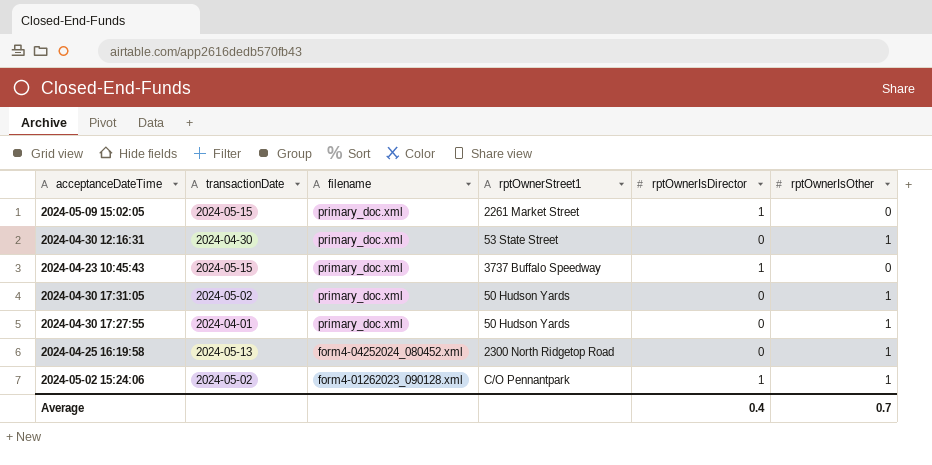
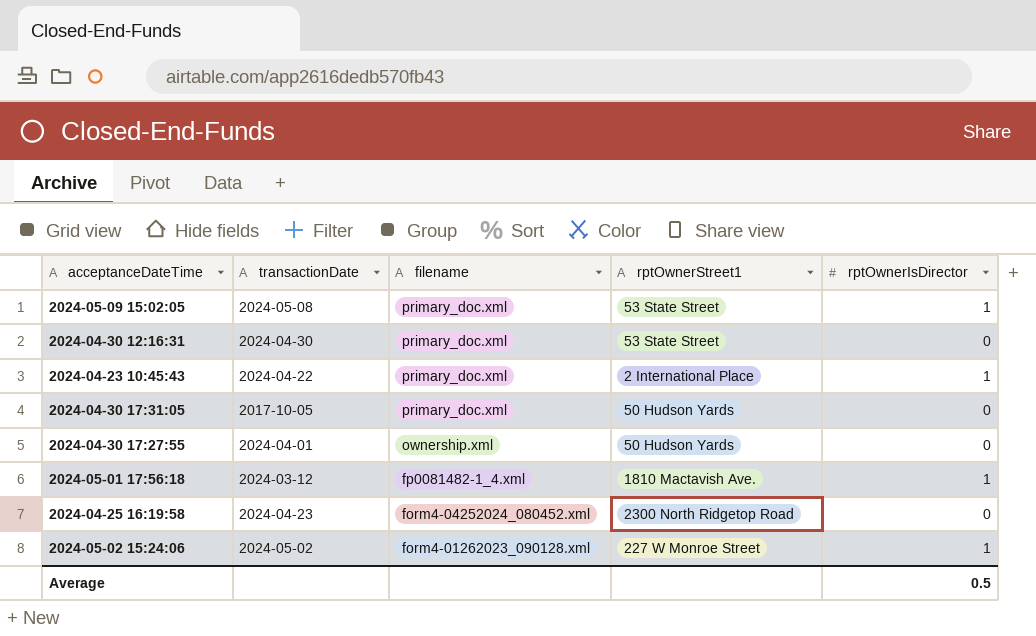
column rptOwnerIsOther | position: 6 -> none
2024-05-09 15:02:05 | transactionDate: 2024-05-15 -> 2024-05-08
2024-05-09 15:02:05 | rptOwnerStreet1: 2261 Market Street -> 53 State Street
2024-04-23 10:45:43 | transactionDate: 2024-05-15 -> 2024-04-22
2024-04-23 10:45:43 | rptOwnerStreet1: 3737 Buffalo Speedway -> 2 International Place
2024-04-30 17:31:05 | transactionDate: 2024-05-02 -> 2017-10-05
2024-04-30 17:27:55 | filename: primary_doc.xml -> ownership.xml
row 2024-05-01 17:56:18: none -> 2024-03-12 | fp0081482-1_4.xml | 1810 Mactavish Ave. | 1
2024-04-25 16:19:58 | transactionDate: 2024-05-13 -> 2024-04-23
2024-05-02 15:24:06 | rptOwnerStreet1: C/O Pennantpark -> 227 W Monroe Street
Average | rptOwnerIsDirector: 0.4 -> 0.5

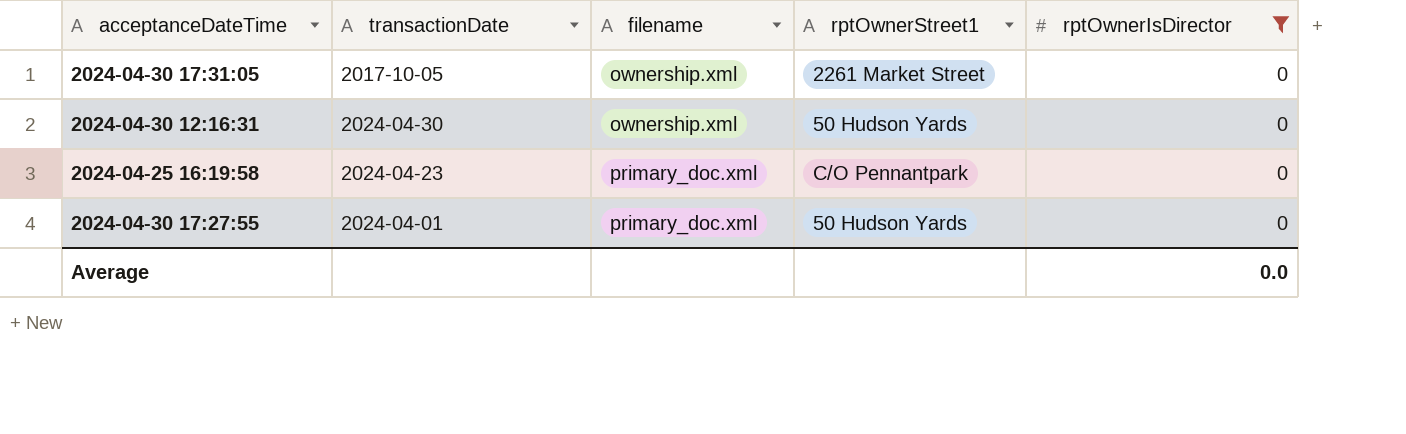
filter: none -> rptOwnerIsDirector = 0
row order: filename descending -> filename ascending
2024-04-30 17:31:05 | filename: primary_doc.xml -> ownership.xml
2024-04-30 17:31:05 | rptOwnerStreet1: 50 Hudson Yards -> 2261 Market Street
2024-04-30 12:16:31 | filename: primary_doc.xml -> ownership.xml
2024-04-30 12:16:31 | rptOwnerStreet1: 53 State Street -> 50 Hudson Yards
2024-04-25 16:19:58 | filename: form4-04252024_080452.xml -> primary_doc.xml
2024-04-25 16:19:58 | rptOwnerStreet1: 2300 North Ridgetop Road -> C/O Pennantpark
2024-04-30 17:27:55 | filename: ownership.xml -> primary_doc.xml
Average | rptOwnerIsDirector: 0.5 -> 0.0

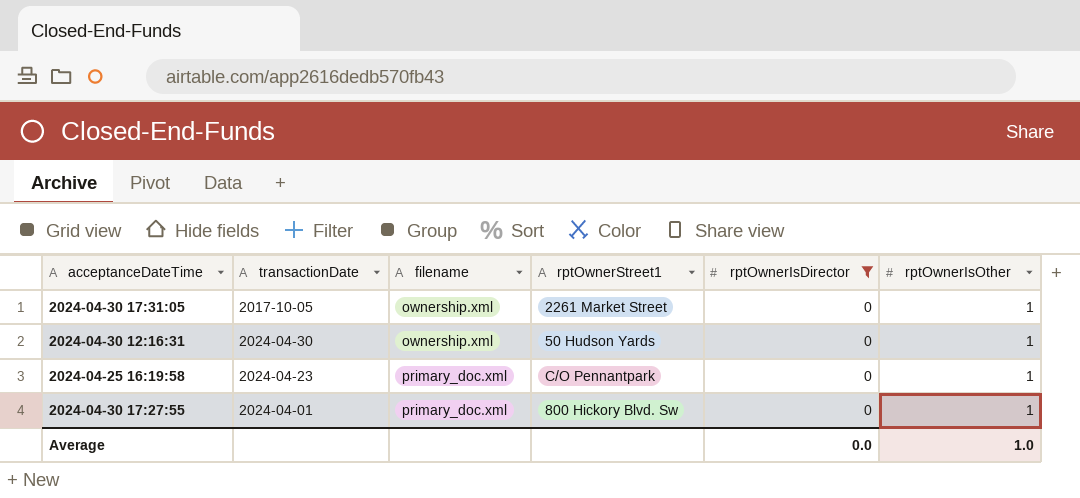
column rptOwnerIsOther | position: none -> 6
2024-04-30 17:27:55 | rptOwnerStreet1: 50 Hudson Yards -> 800 Hickory Blvd. Sw

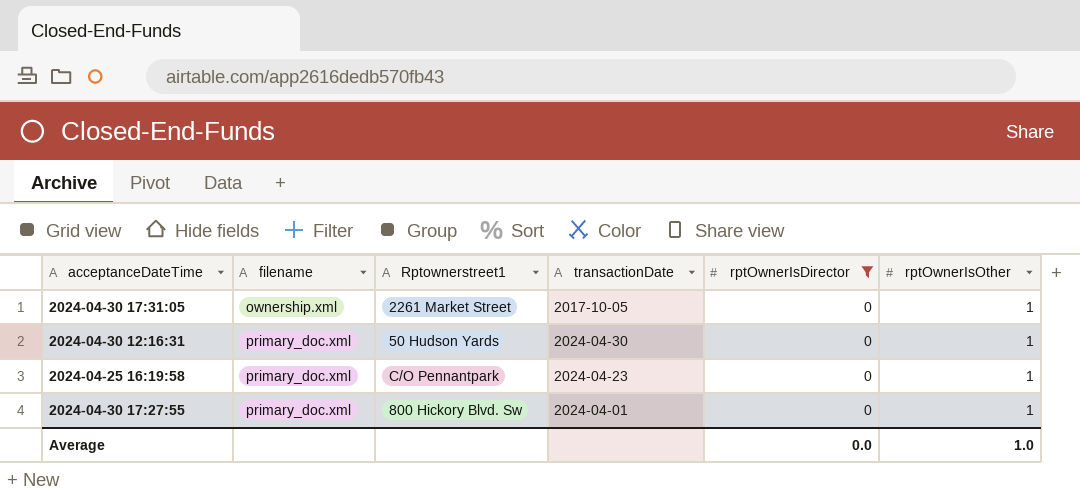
column name: rptOwnerStreet1 -> Rptownerstreet1
column transactionDate | position: 2 -> 4
2024-04-30 12:16:31 | filename: ownership.xml -> primary_doc.xml

